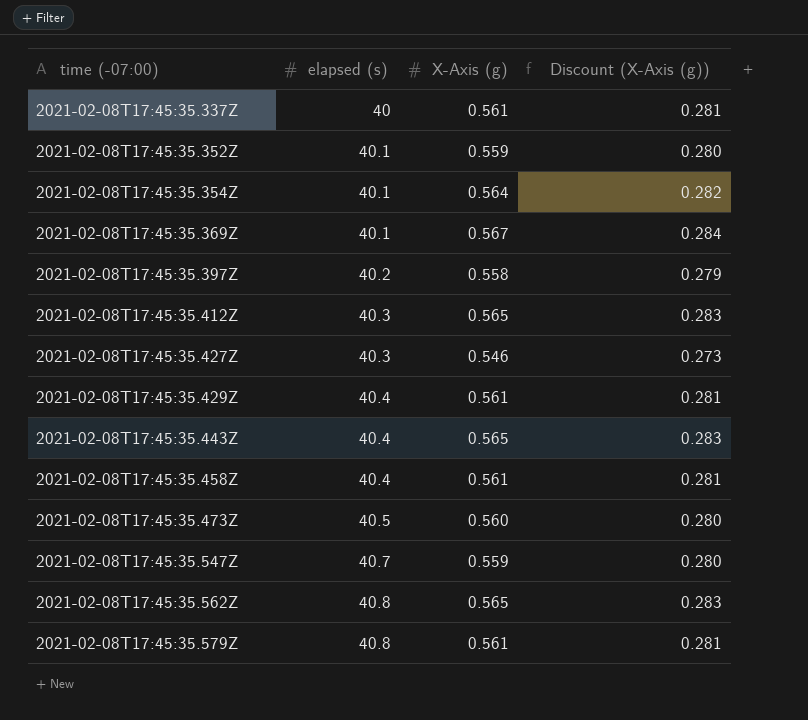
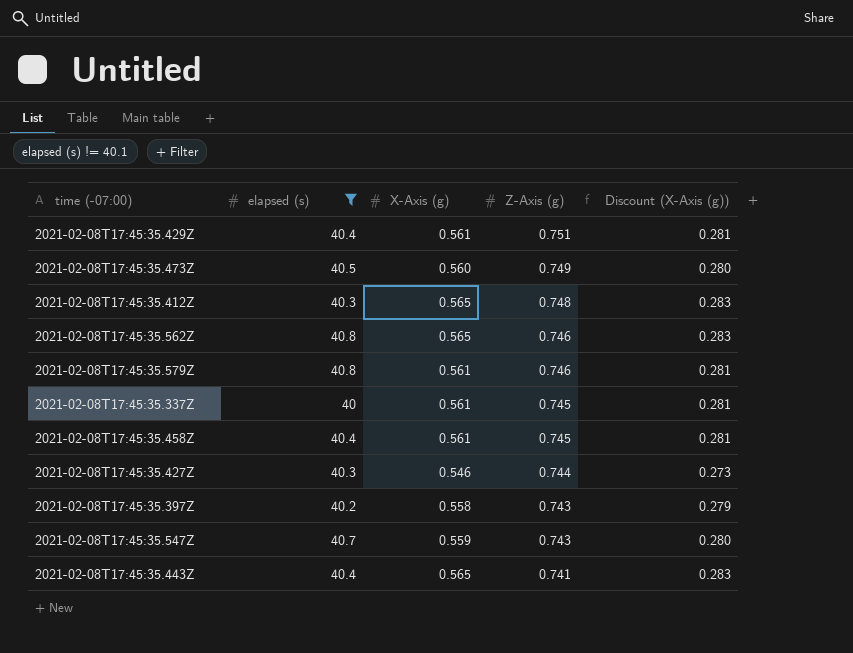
filter: none -> elapsed (s) != 40.1
row order: time (-07:00) ascending -> Z-Axis (g) descending
column Z-Axis (g) | position: none -> 4

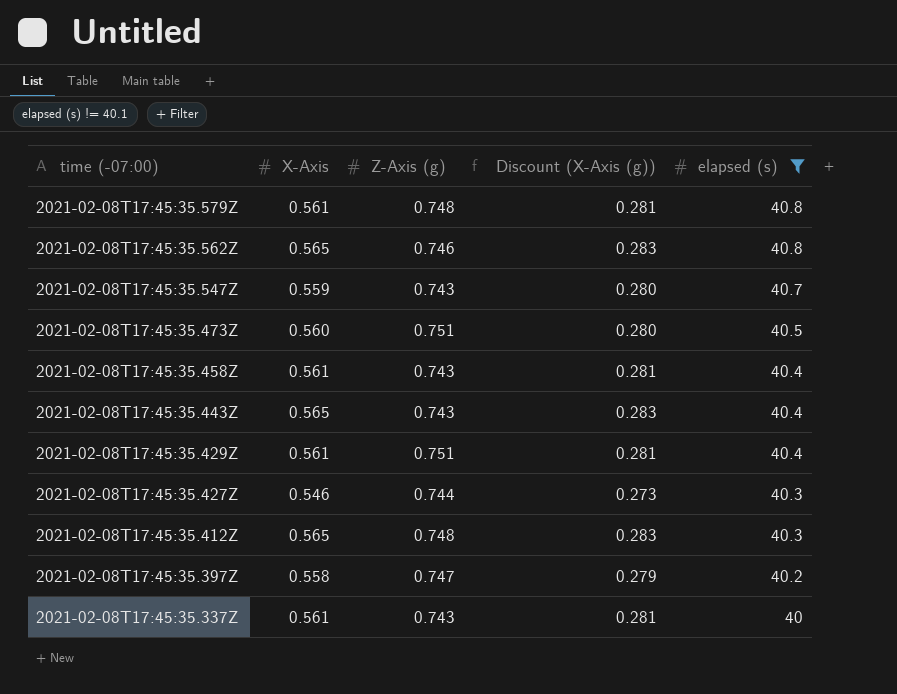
row order: Z-Axis (g) descending -> time (-07:00) descending
column name: X-Axis (g) -> X-Axis
column elapsed (s) | position: 2 -> 5
2021-02-08T17:45:35.579Z | Z-Axis (g): 0.746 -> 0.748
2021-02-08T17:45:35.473Z | Z-Axis (g): 0.749 -> 0.751
2021-02-08T17:45:35.458Z | Z-Axis (g): 0.745 -> 0.743
2021-02-08T17:45:35.443Z | Z-Axis (g): 0.741 -> 0.743
2021-02-08T17:45:35.397Z | Z-Axis (g): 0.743 -> 0.747
2021-02-08T17:45:35.337Z | Z-Axis (g): 0.745 -> 0.743

